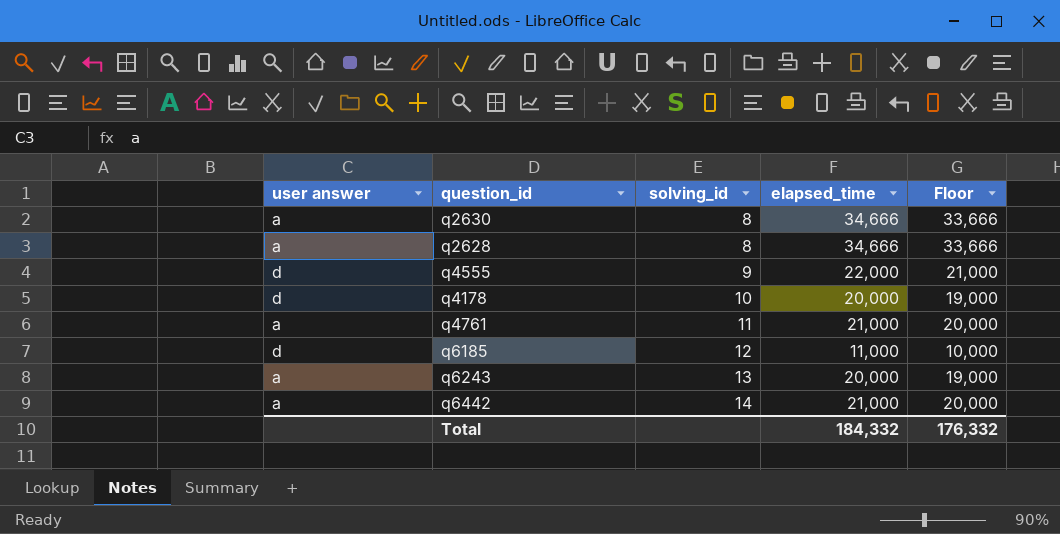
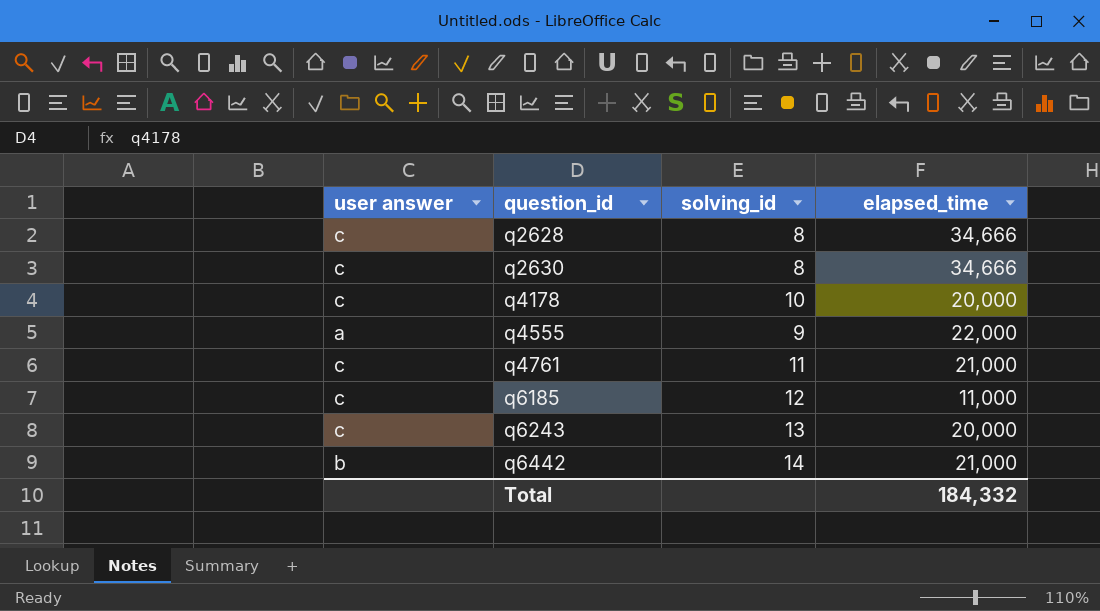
row order: solving_id ascending -> question_id ascending
column Floor | formula: [elapsed_time] - 1000 -> none
q2628 | user answer: a -> c
q2630 | user answer: a -> c
q4178 | user answer: d -> c
q4555 | user answer: d -> a
q4761 | user answer: a -> c
q6185 | user answer: d -> c
q6243 | user answer: a -> c
q6442 | user answer: a -> b

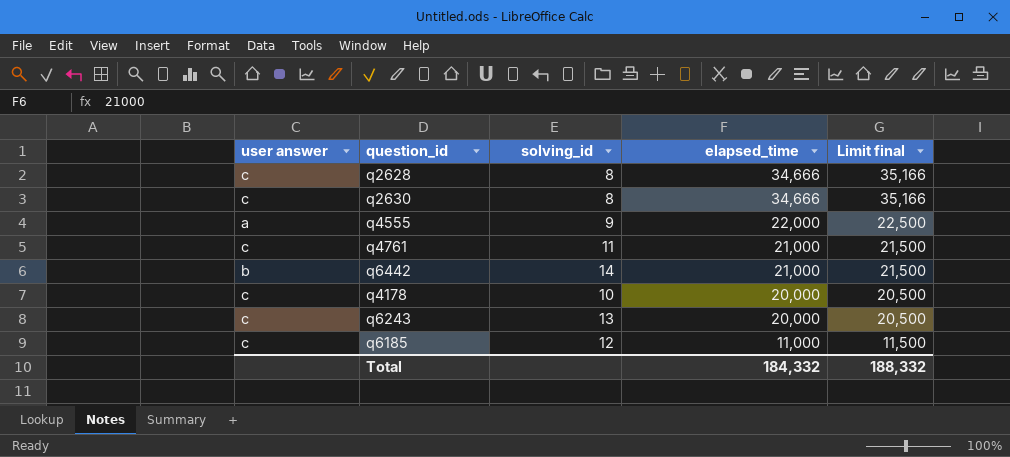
row order: question_id ascending -> elapsed_time descending
column Limit final | formula: none -> [elapsed_time] + 500

